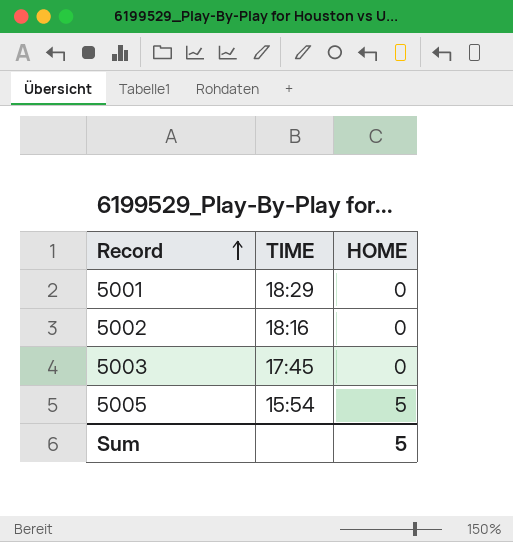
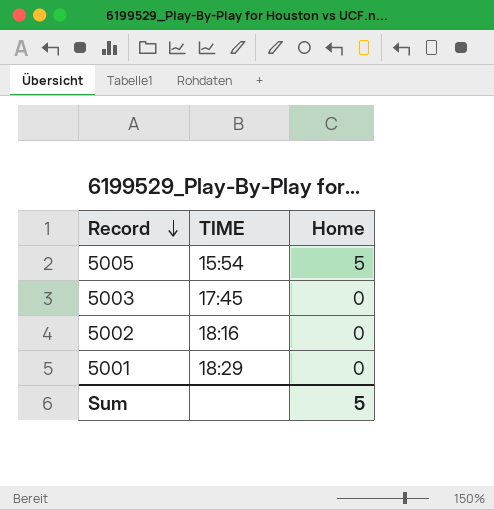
row order: Record ascending -> Record descending
column name: HOME -> Home

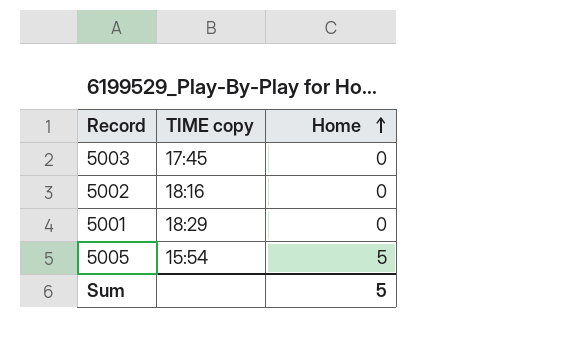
row order: Record descending -> Home ascending
column name: TIME -> TIME copy

